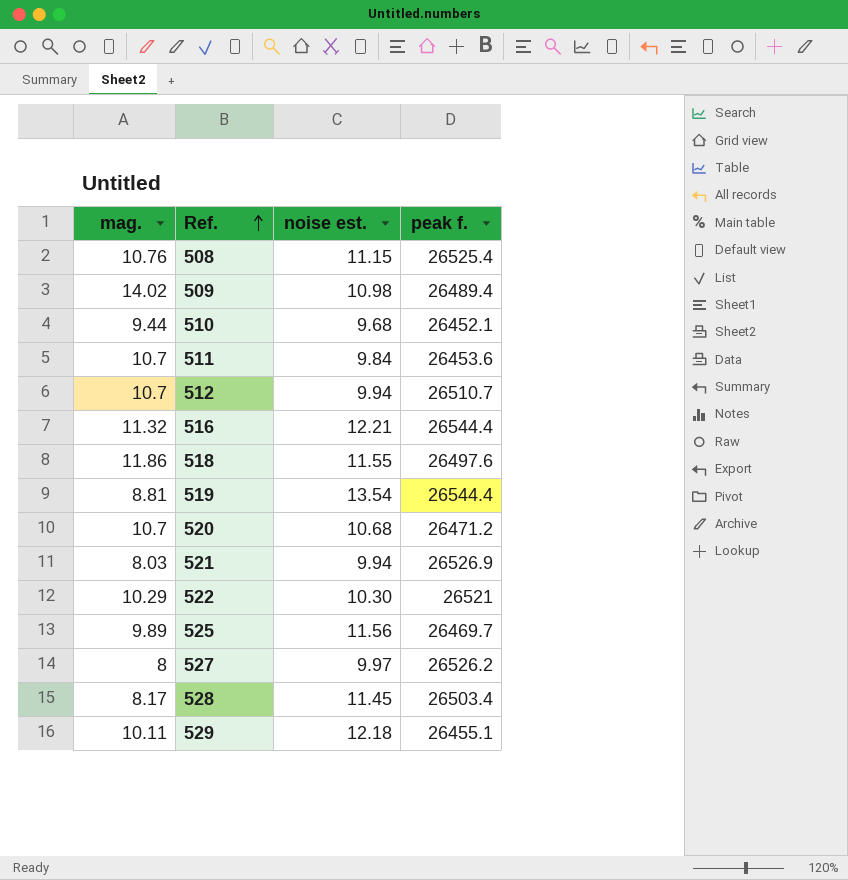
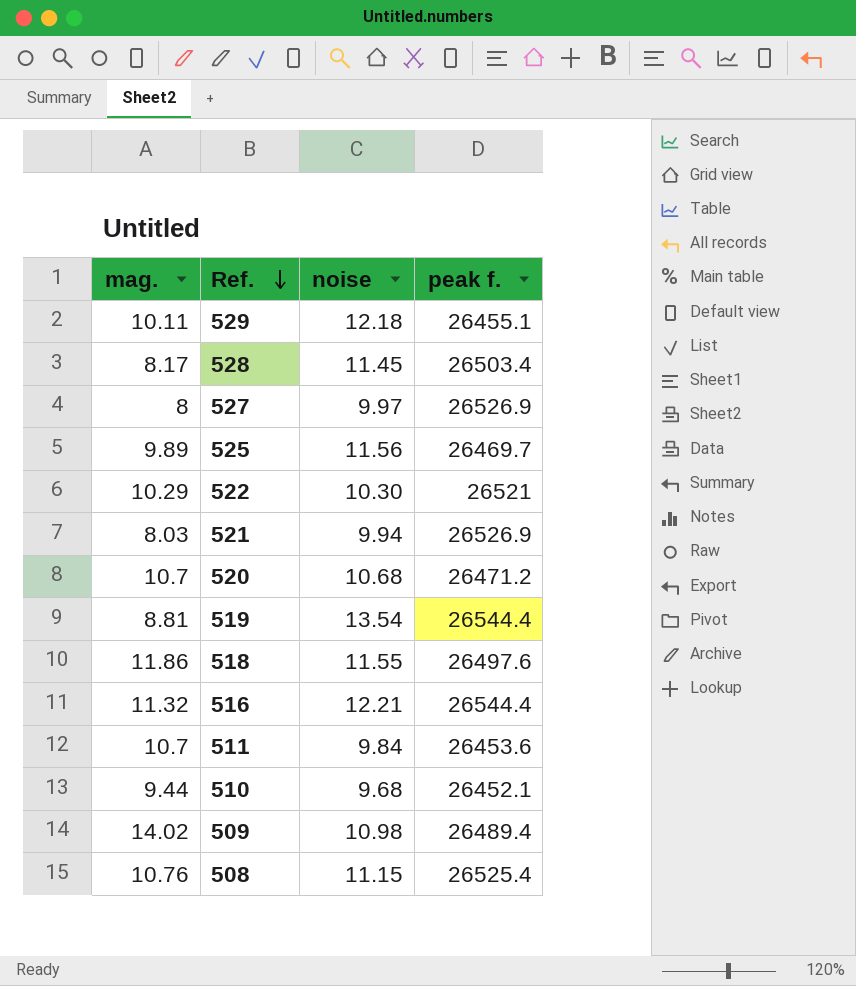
row order: Ref. ascending -> Ref. descending
column name: noise est. -> noise
row 512: 10.7 | 9.94 | 26510.7 -> none
527 | peak f.: 26526.2 -> 26526.9

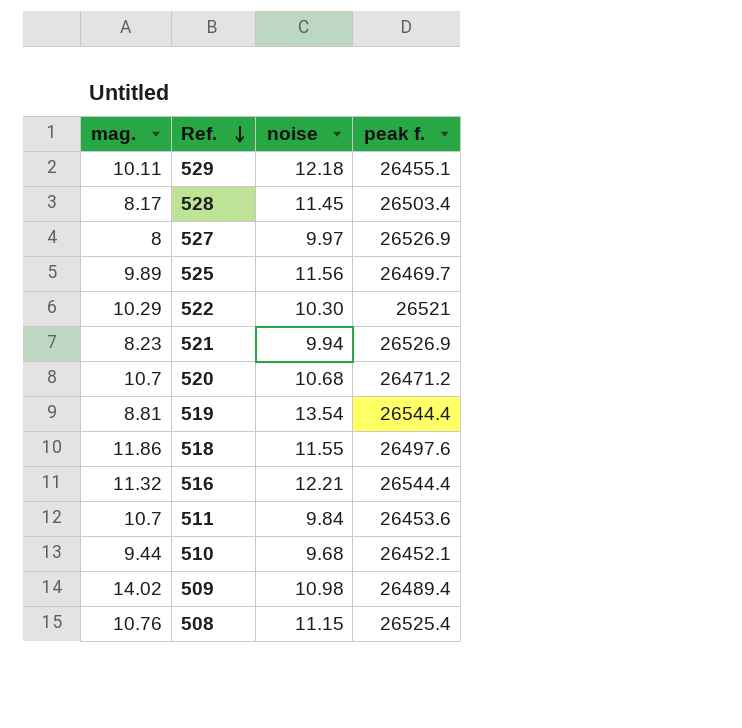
521 | mag.: 8.03 -> 8.23

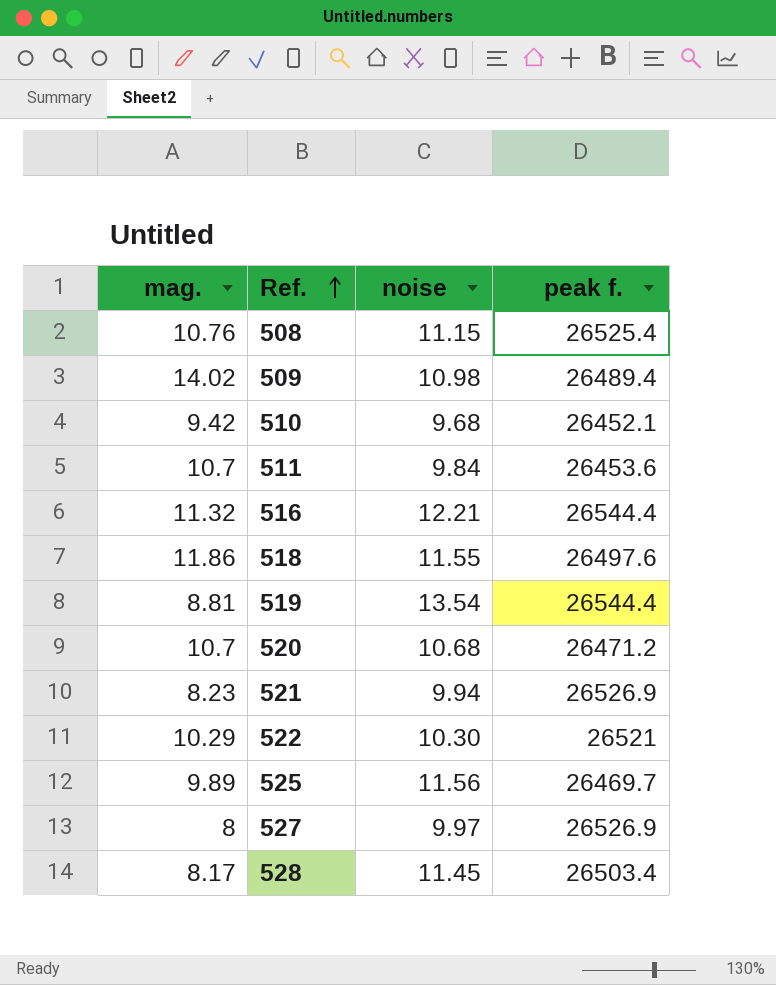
row order: Ref. descending -> Ref. ascending
row 529: 10.11 | 12.18 | 26455.1 -> none
510 | mag.: 9.44 -> 9.42

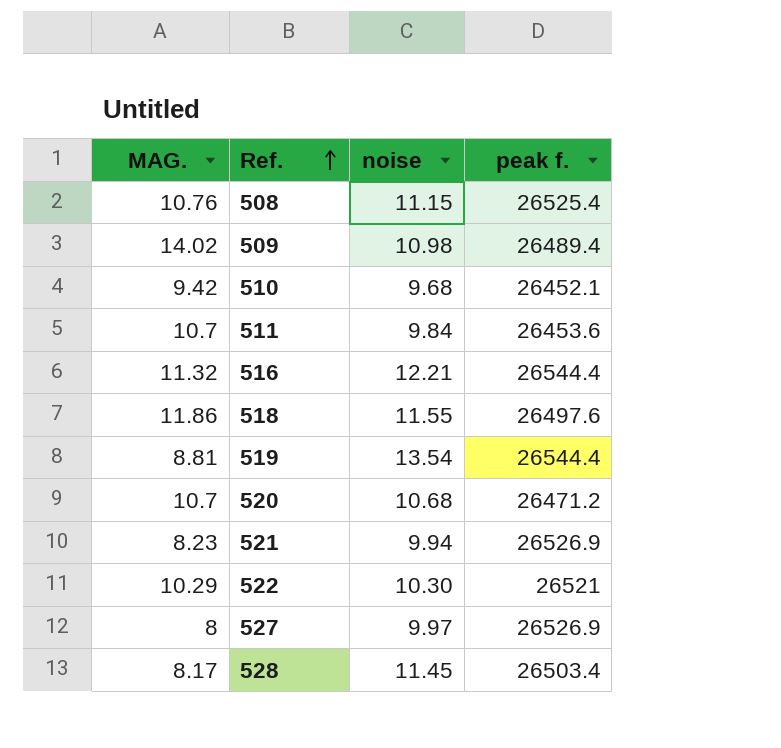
column name: mag. -> MAG.
row 525: 9.89 | 11.56 | 26469.7 -> none

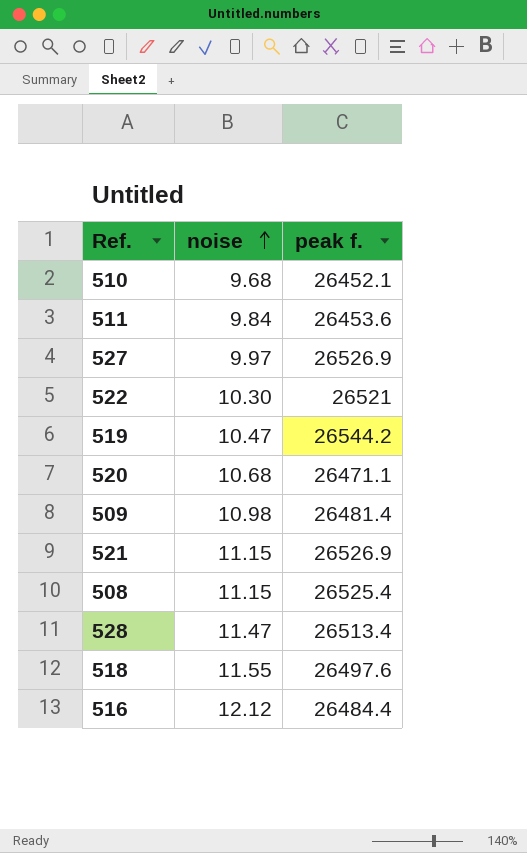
row order: Ref. ascending -> noise ascending
column MAG. | position: 1 -> none
519 | noise: 13.54 -> 10.47
519 | peak f.: 26544.4 -> 26544.2
520 | peak f.: 26471.2 -> 26471.1
509 | peak f.: 26489.4 -> 26481.4
521 | noise: 9.94 -> 11.15
528 | noise: 11.45 -> 11.47
528 | peak f.: 26503.4 -> 26513.4
516 | noise: 12.21 -> 12.12
516 | peak f.: 26544.4 -> 26484.4

